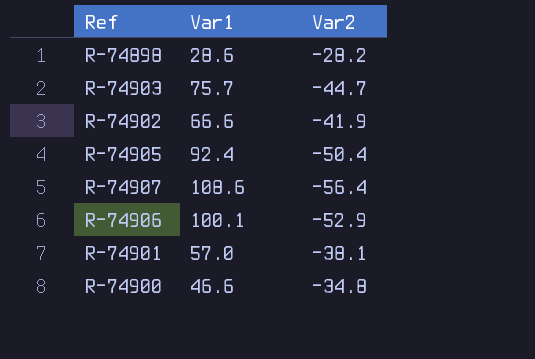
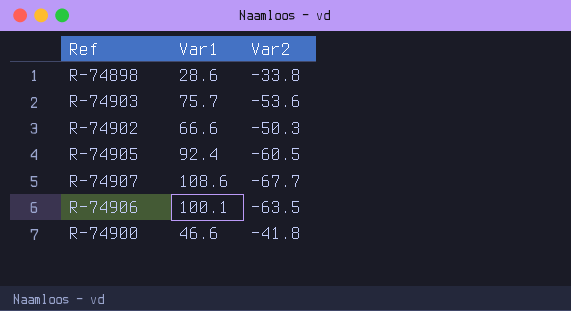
row R-74901: 57.0 | -38.1 -> none
R-74898 | Var2: -28.2 -> -33.8
R-74903 | Var2: -44.7 -> -53.6
R-74902 | Var2: -41.9 -> -50.3
R-74905 | Var2: -50.4 -> -60.5
R-74907 | Var2: -56.4 -> -67.7
R-74906 | Var2: -52.9 -> -63.5
R-74900 | Var2: -34.8 -> -41.8

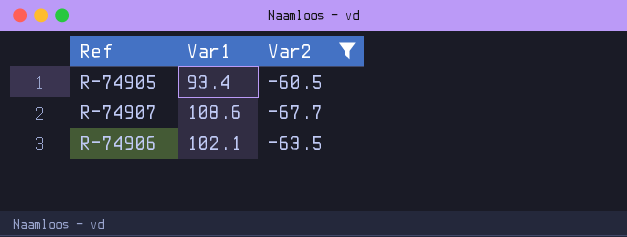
filter: none -> Var2 <= -60.5
R-74905 | Var1: 92.4 -> 93.4
R-74906 | Var1: 100.1 -> 102.1

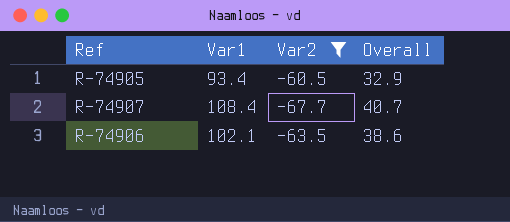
column Overall | formula: none -> [Var1] + [Var2]
R-74907 | Var1: 108.6 -> 108.4

